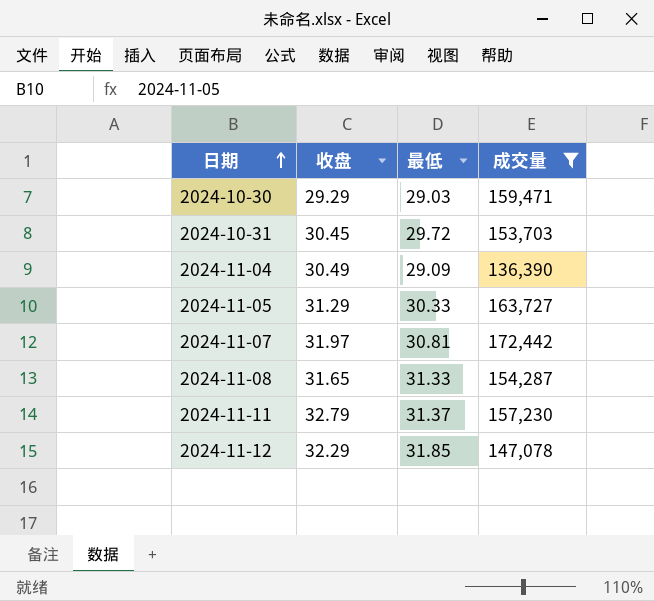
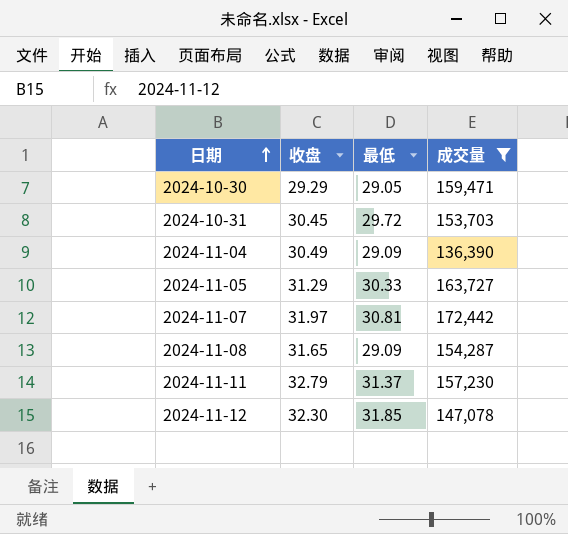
2024-10-30 | 最低: 29.03 -> 29.05
2024-11-08 | 最低: 31.33 -> 29.09
2024-11-12 | 收盘: 32.29 -> 32.30

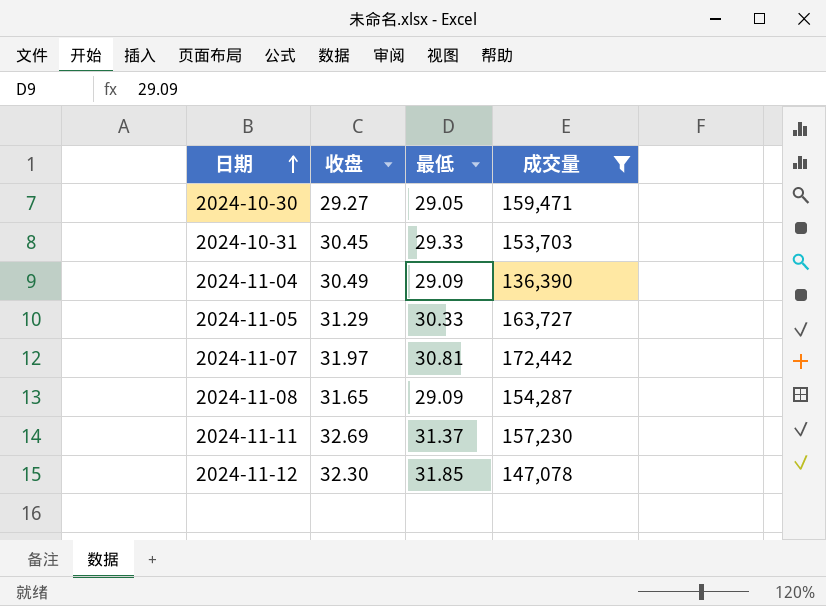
2024-10-30 | 收盘: 29.29 -> 29.27
2024-10-31 | 最低: 29.72 -> 29.33
2024-11-11 | 收盘: 32.79 -> 32.69

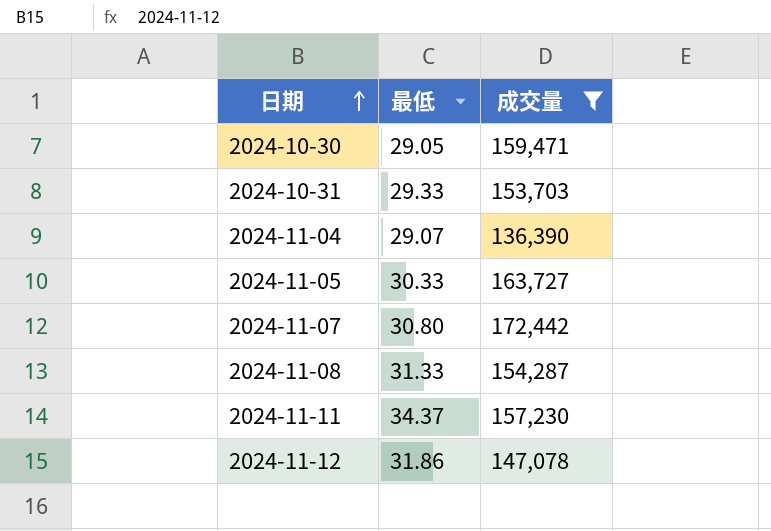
column 收盘 | position: 2 -> none
2024-11-04 | 最低: 29.09 -> 29.07
2024-11-07 | 最低: 30.81 -> 30.80
2024-11-08 | 最低: 29.09 -> 31.33
2024-11-11 | 最低: 31.37 -> 34.37
2024-11-12 | 最低: 31.85 -> 31.86

